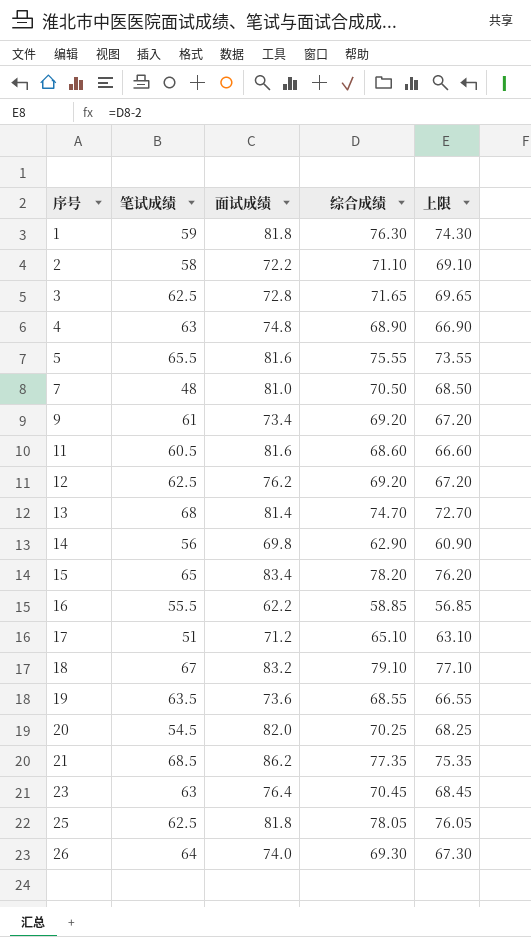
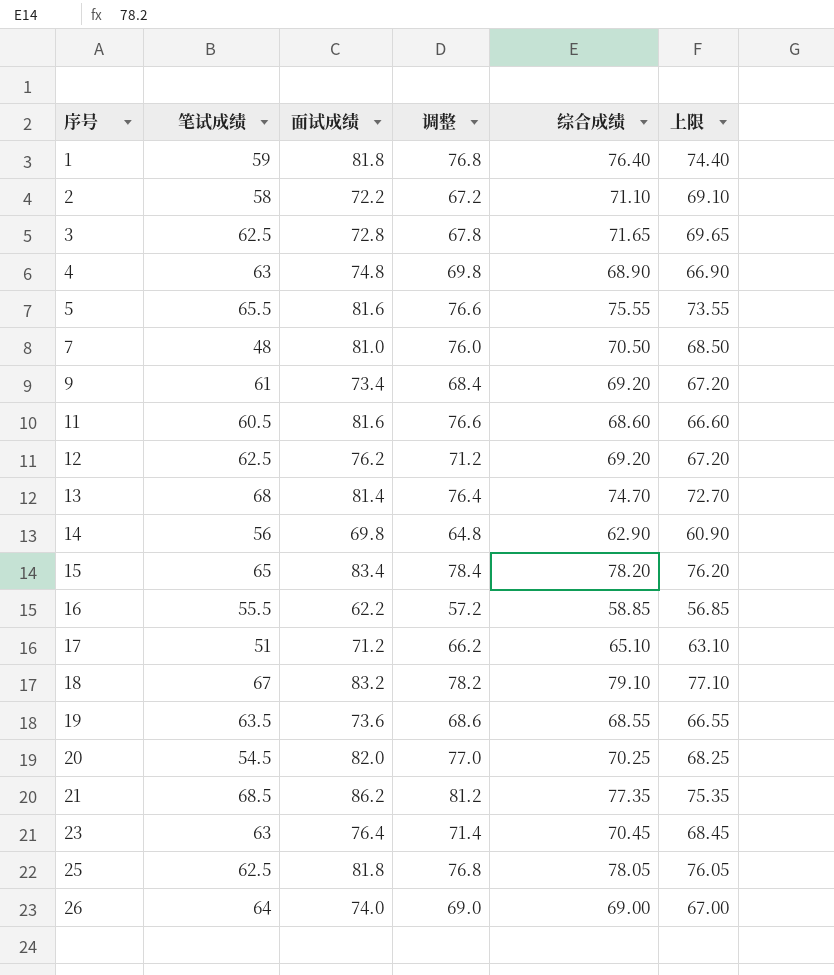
column 调整 | formula: none -> [面试成绩] - 5
1 | 综合成绩: 76.30 -> 76.40
1 | 上限: 74.30 -> 74.40
26 | 综合成绩: 69.30 -> 69.00
26 | 上限: 67.30 -> 67.00

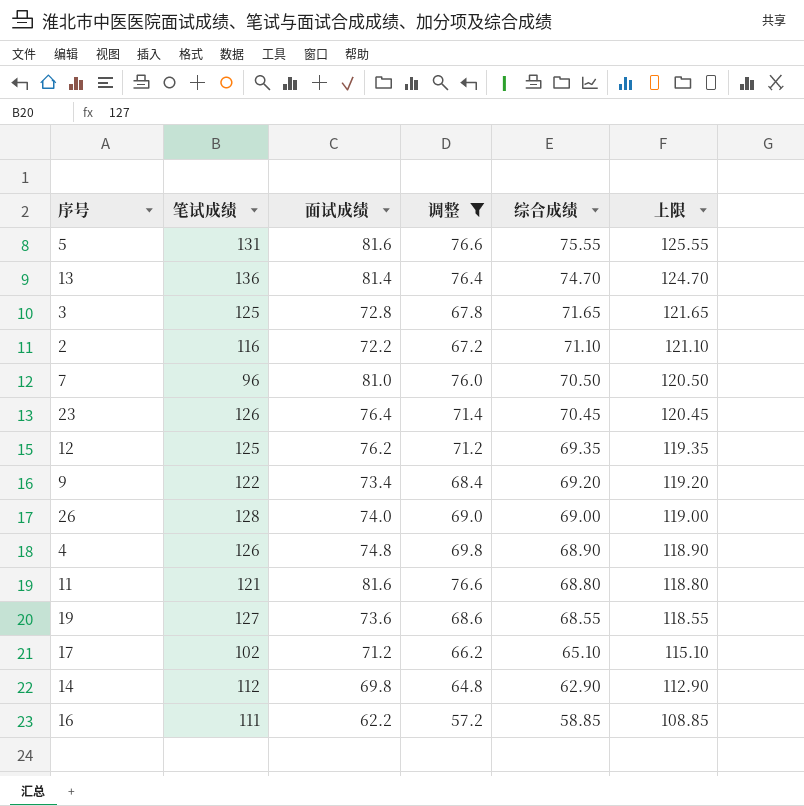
filter: none -> 调整 <= 76.6
row order: 序号 ascending -> 综合成绩 descending
column 上限 | formula: [综合成绩] - 2 -> [综合成绩] + 50
5 | 笔试成绩: 65.5 -> 131
13 | 笔试成绩: 68 -> 136
3 | 笔试成绩: 62.5 -> 125
2 | 笔试成绩: 58 -> 116
7 | 笔试成绩: 48 -> 96
23 | 笔试成绩: 63 -> 126
12 | 笔试成绩: 62.5 -> 125
12 | 综合成绩: 69.20 -> 69.35
9 | 笔试成绩: 61 -> 122
26 | 笔试成绩: 64 -> 128
4 | 笔试成绩: 63 -> 126
11 | 笔试成绩: 60.5 -> 121
11 | 综合成绩: 68.60 -> 68.80
19 | 笔试成绩: 63.5 -> 127
17 | 笔试成绩: 51 -> 102
14 | 笔试成绩: 56 -> 112
16 | 笔试成绩: 55.5 -> 111

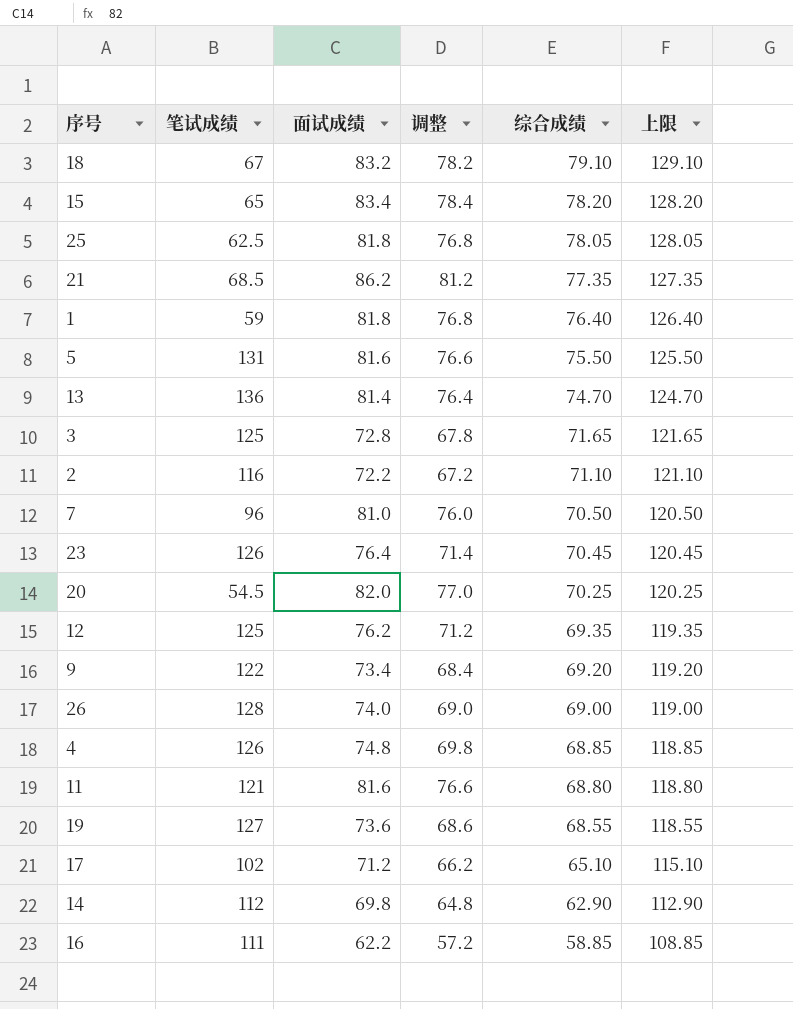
filter: 调整 <= 76.6 -> none
5 | 综合成绩: 75.55 -> 75.50
5 | 上限: 125.55 -> 125.50
4 | 综合成绩: 68.90 -> 68.85
4 | 上限: 118.90 -> 118.85

